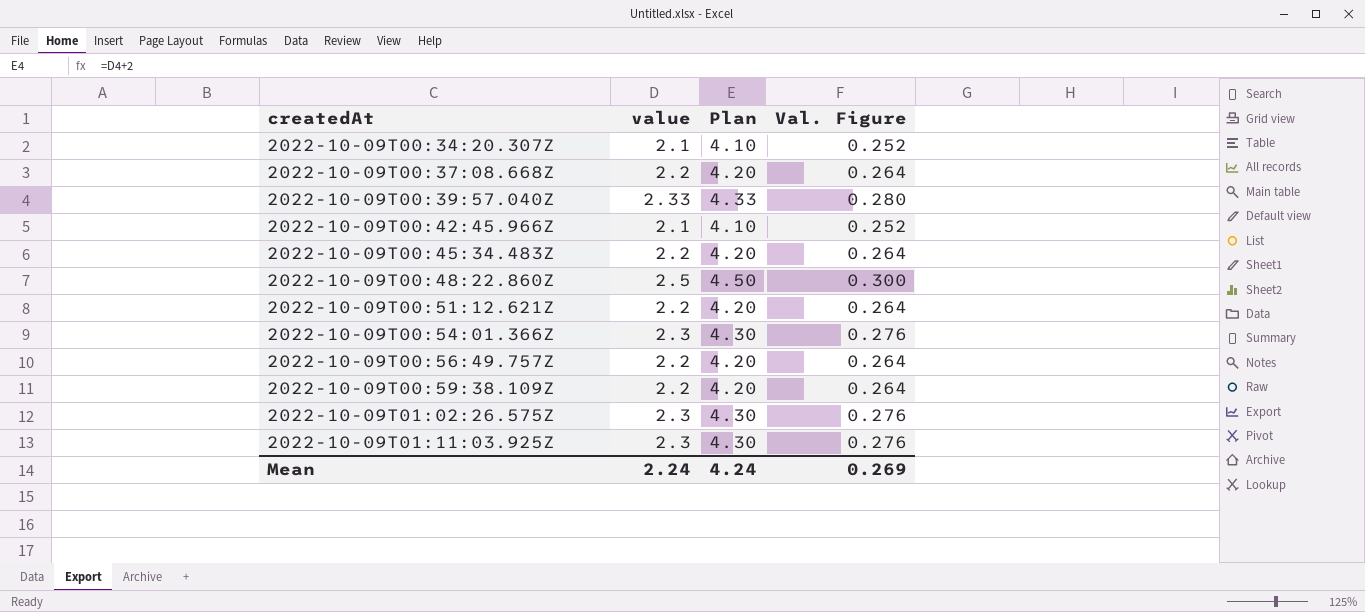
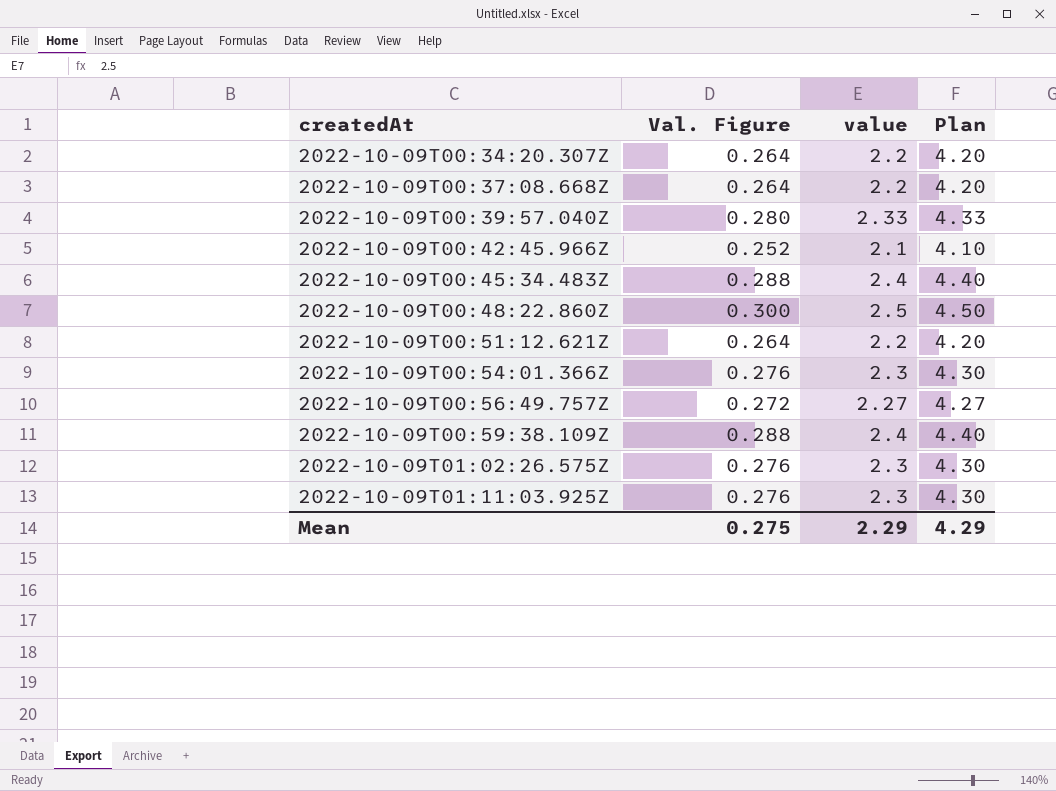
column Val. Figure | position: 4 -> 2
2022-10-09T00:34:20.307Z | Val. Figure: 0.252 -> 0.264
2022-10-09T00:34:20.307Z | value: 2.1 -> 2.2
2022-10-09T00:34:20.307Z | Plan: 4.10 -> 4.20
2022-10-09T00:45:34.483Z | Val. Figure: 0.264 -> 0.288
2022-10-09T00:45:34.483Z | value: 2.2 -> 2.4
2022-10-09T00:45:34.483Z | Plan: 4.20 -> 4.40
2022-10-09T00:56:49.757Z | Val. Figure: 0.264 -> 0.272
2022-10-09T00:56:49.757Z | value: 2.2 -> 2.27
2022-10-09T00:56:49.757Z | Plan: 4.20 -> 4.27
2022-10-09T00:59:38.109Z | Val. Figure: 0.264 -> 0.288
2022-10-09T00:59:38.109Z | value: 2.2 -> 2.4
2022-10-09T00:59:38.109Z | Plan: 4.20 -> 4.40
Mean | Val. Figure: 0.269 -> 0.275
Mean | value: 2.24 -> 2.29
Mean | Plan: 4.24 -> 4.29

